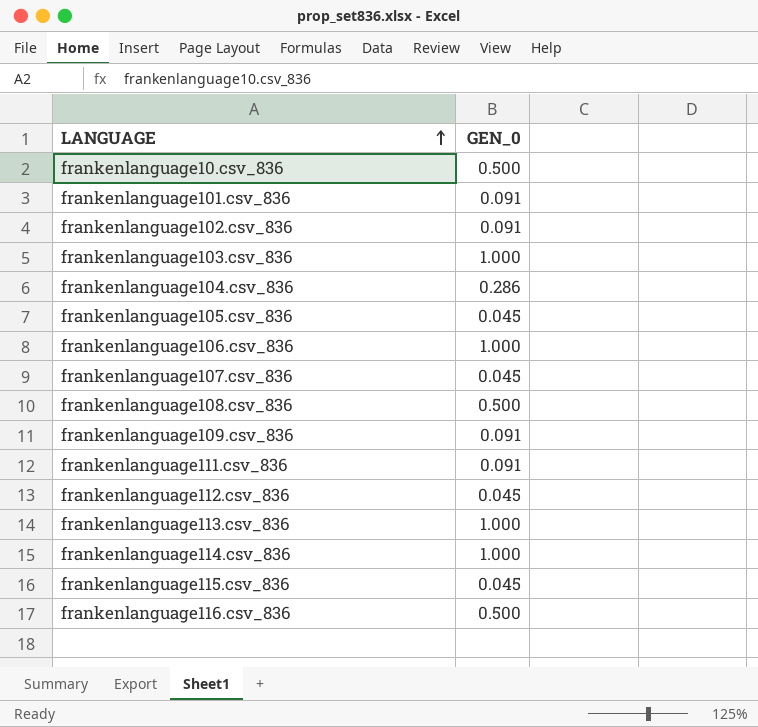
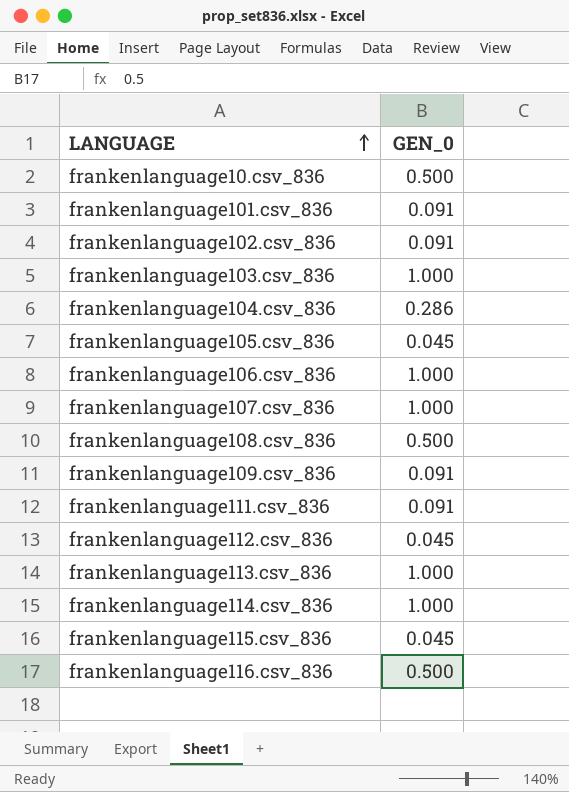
frankenlanguage107.csv_836 | GEN_0: 0.045 -> 1.000

